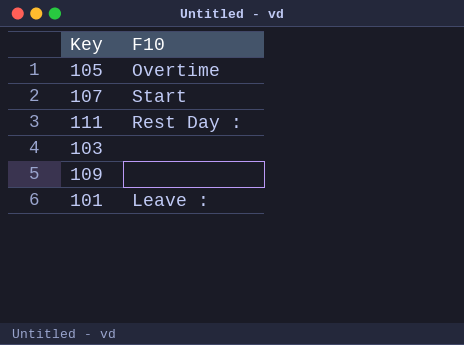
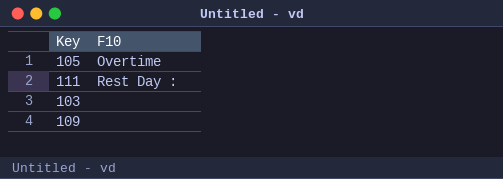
row 107: Start -> none
row 101: Leave : -> none

